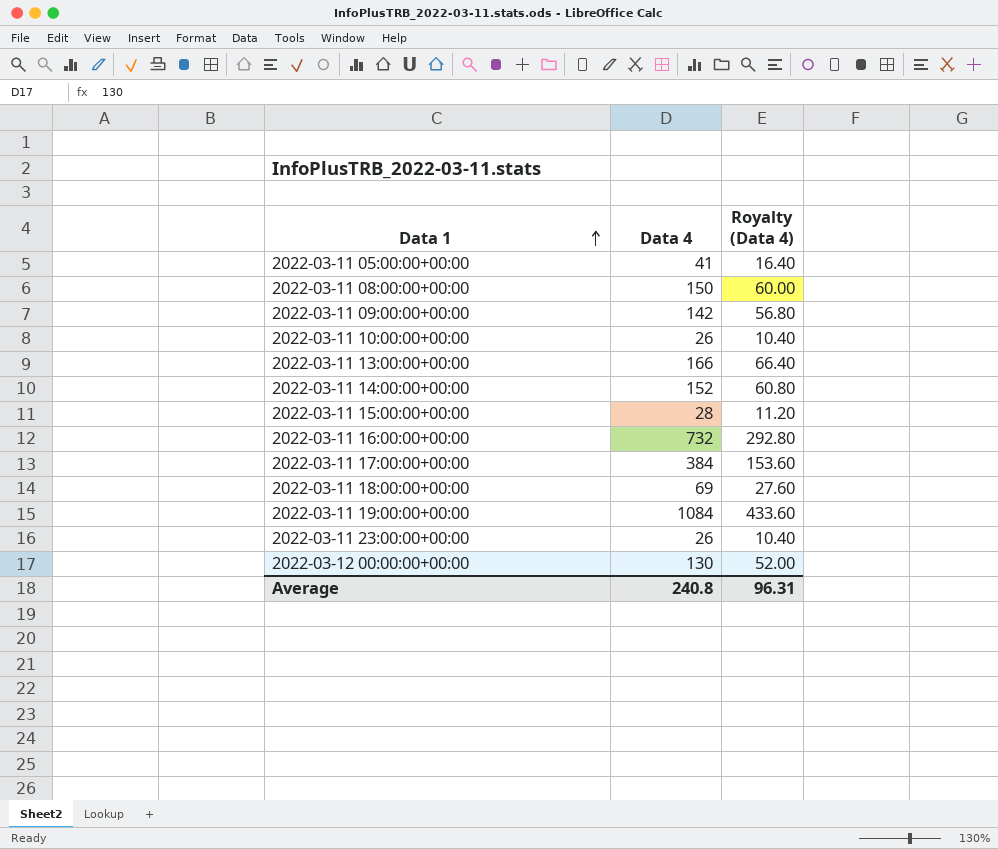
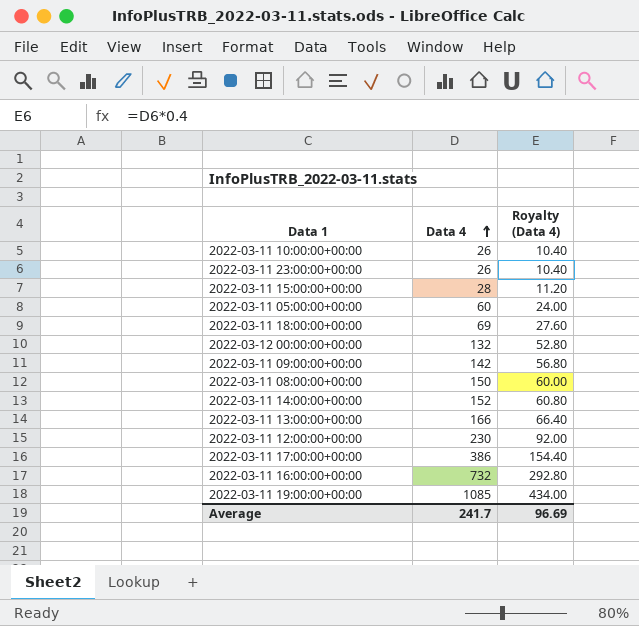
row order: Data 1 ascending -> Data 4 ascending
2022-03-11 05:00:00+00:00 | Data 4: 41 -> 60
2022-03-11 05:00:00+00:00 | Royalty (Data 4): 16.40 -> 24.00
2022-03-12 00:00:00+00:00 | Data 4: 130 -> 132
2022-03-12 00:00:00+00:00 | Royalty (Data 4): 52.00 -> 52.80
row 2022-03-11 12:00:00+00:00: none -> 230 | 92.00
2022-03-11 17:00:00+00:00 | Data 4: 384 -> 386
2022-03-11 17:00:00+00:00 | Royalty (Data 4): 153.60 -> 154.40
2022-03-11 19:00:00+00:00 | Data 4: 1084 -> 1085
2022-03-11 19:00:00+00:00 | Royalty (Data 4): 433.60 -> 434.00
Average | Data 4: 240.8 -> 241.7
Average | Royalty (Data 4): 96.31 -> 96.69

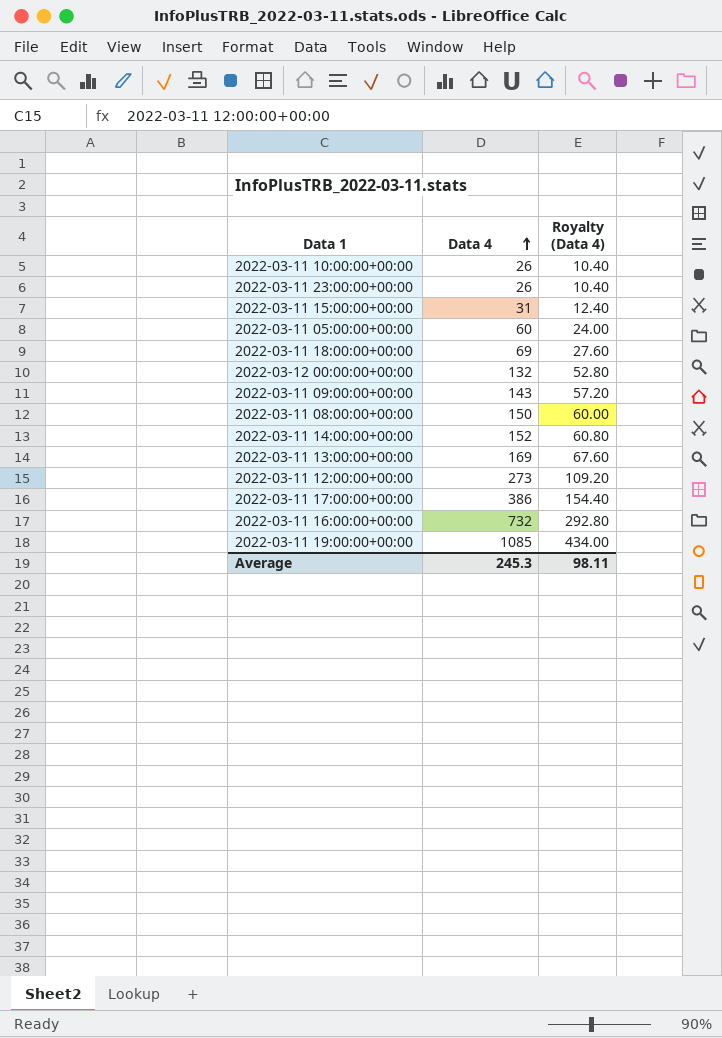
2022-03-11 15:00:00+00:00 | Data 4: 28 -> 31
2022-03-11 15:00:00+00:00 | Royalty (Data 4): 11.20 -> 12.40
2022-03-11 09:00:00+00:00 | Data 4: 142 -> 143
2022-03-11 09:00:00+00:00 | Royalty (Data 4): 56.80 -> 57.20
2022-03-11 13:00:00+00:00 | Data 4: 166 -> 169
2022-03-11 13:00:00+00:00 | Royalty (Data 4): 66.40 -> 67.60
2022-03-11 12:00:00+00:00 | Data 4: 230 -> 273
2022-03-11 12:00:00+00:00 | Royalty (Data 4): 92.00 -> 109.20
Average | Data 4: 241.7 -> 245.3
Average | Royalty (Data 4): 96.69 -> 98.11

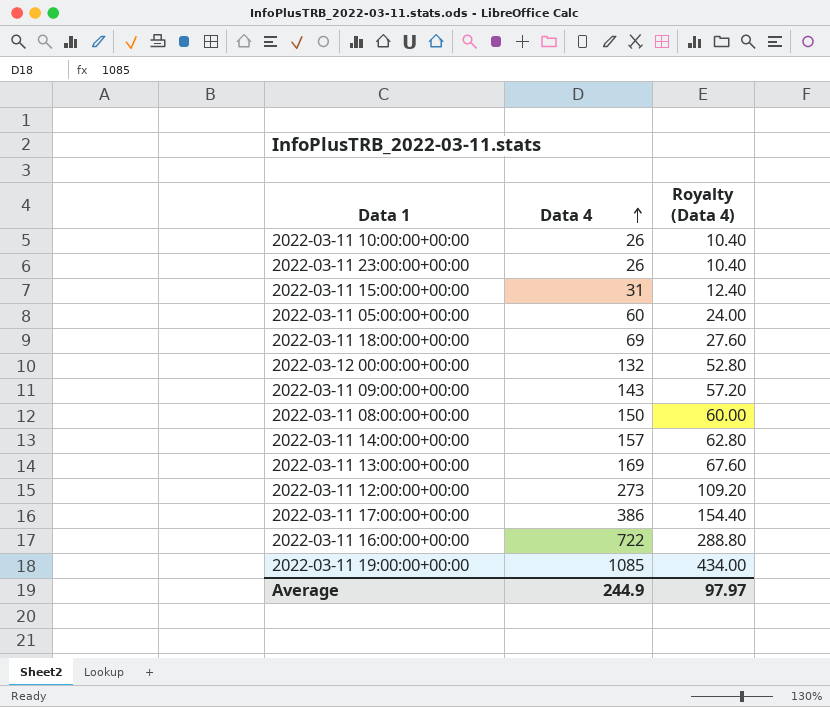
2022-03-11 14:00:00+00:00 | Data 4: 152 -> 157
2022-03-11 14:00:00+00:00 | Royalty (Data 4): 60.80 -> 62.80
2022-03-11 16:00:00+00:00 | Data 4: 732 -> 722
2022-03-11 16:00:00+00:00 | Royalty (Data 4): 292.80 -> 288.80
Average | Data 4: 245.3 -> 244.9
Average | Royalty (Data 4): 98.11 -> 97.97

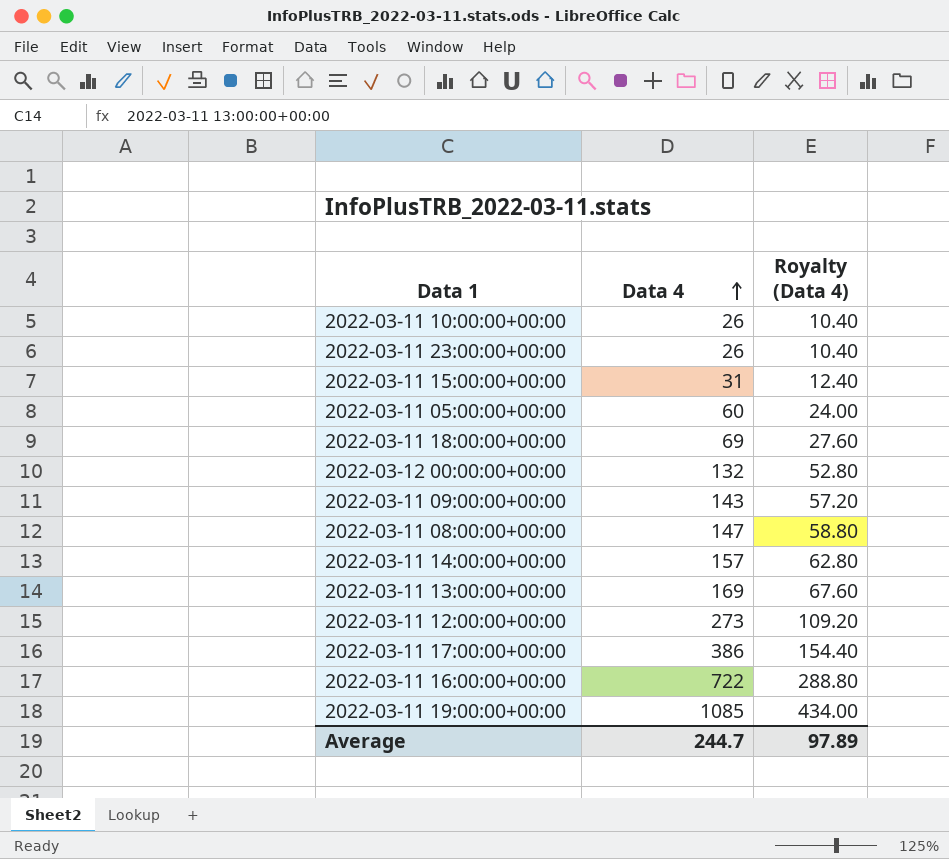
2022-03-11 08:00:00+00:00 | Data 4: 150 -> 147
2022-03-11 08:00:00+00:00 | Royalty (Data 4): 60.00 -> 58.80
Average | Data 4: 244.9 -> 244.7
Average | Royalty (Data 4): 97.97 -> 97.89

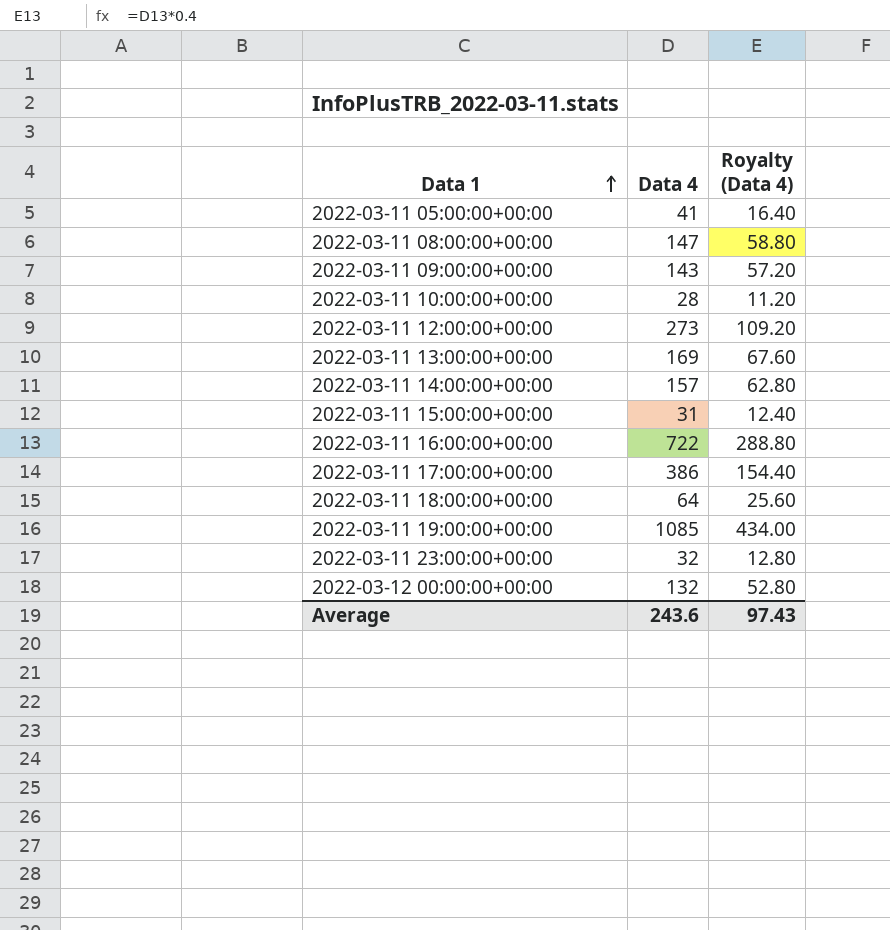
row order: Data 4 ascending -> Data 1 ascending
2022-03-11 05:00:00+00:00 | Data 4: 60 -> 41
2022-03-11 05:00:00+00:00 | Royalty (Data 4): 24.00 -> 16.40
2022-03-11 10:00:00+00:00 | Data 4: 26 -> 28
2022-03-11 10:00:00+00:00 | Royalty (Data 4): 10.40 -> 11.20
2022-03-11 18:00:00+00:00 | Data 4: 69 -> 64
2022-03-11 18:00:00+00:00 | Royalty (Data 4): 27.60 -> 25.60
2022-03-11 23:00:00+00:00 | Data 4: 26 -> 32
2022-03-11 23:00:00+00:00 | Royalty (Data 4): 10.40 -> 12.80
Average | Data 4: 244.7 -> 243.6
Average | Royalty (Data 4): 97.89 -> 97.43

